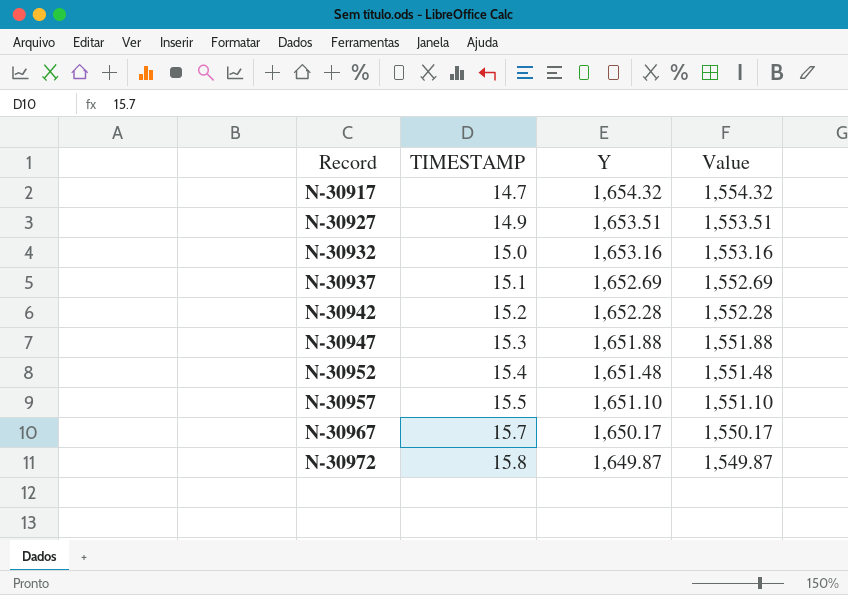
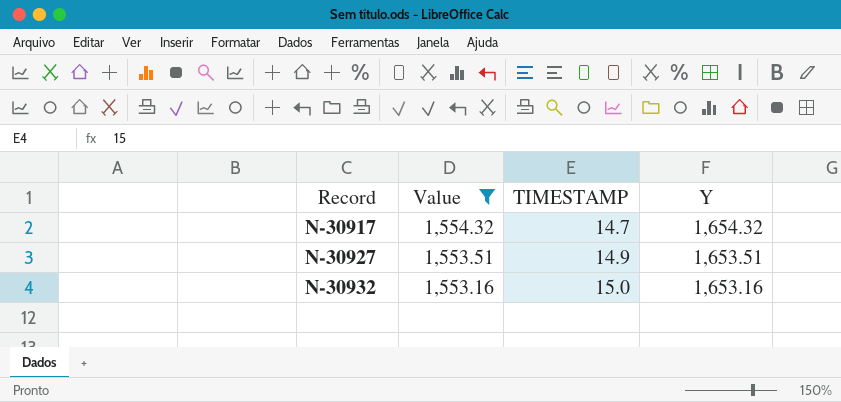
filter: none -> Value >= 1,553.16
column Value | position: 4 -> 2

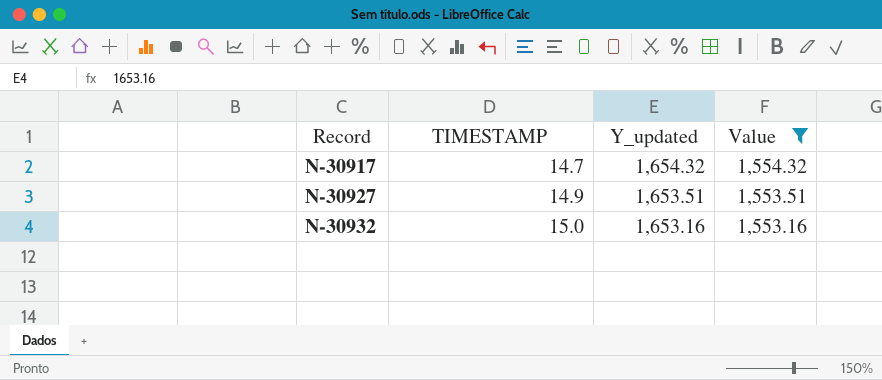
column name: Y -> Y_updated
column Value | position: 2 -> 4

